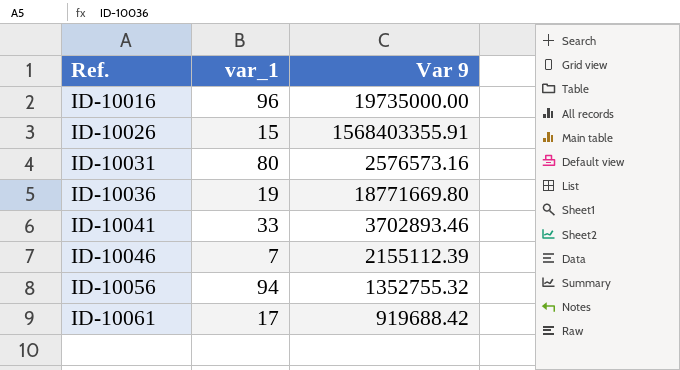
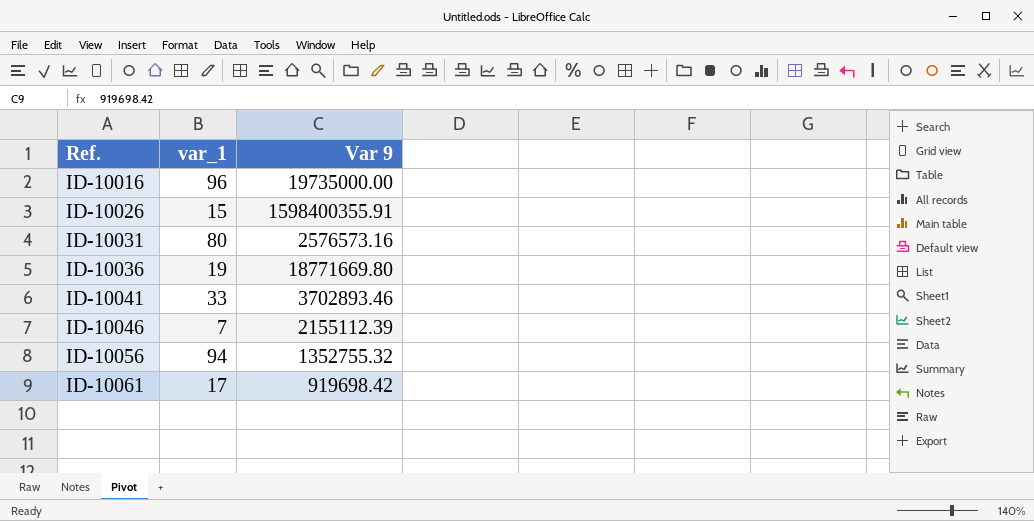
ID-10026 | Var 9: 1568403355.91 -> 1598400355.91
ID-10061 | Var 9: 919688.42 -> 919698.42

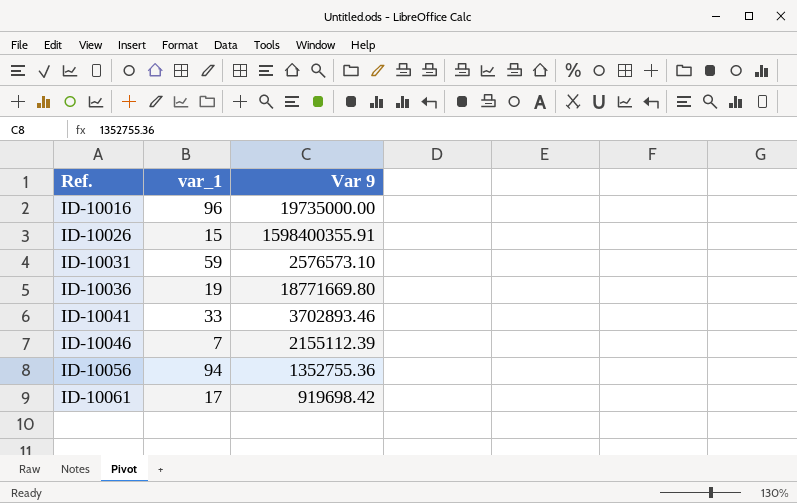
ID-10031 | var_1: 80 -> 59
ID-10031 | Var 9: 2576573.16 -> 2576573.10
ID-10056 | Var 9: 1352755.32 -> 1352755.36

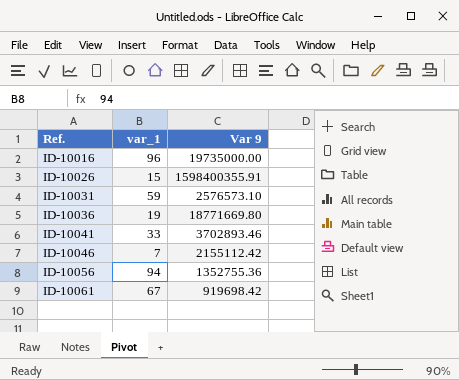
ID-10046 | Var 9: 2155112.39 -> 2155112.42
ID-10061 | var_1: 17 -> 67

